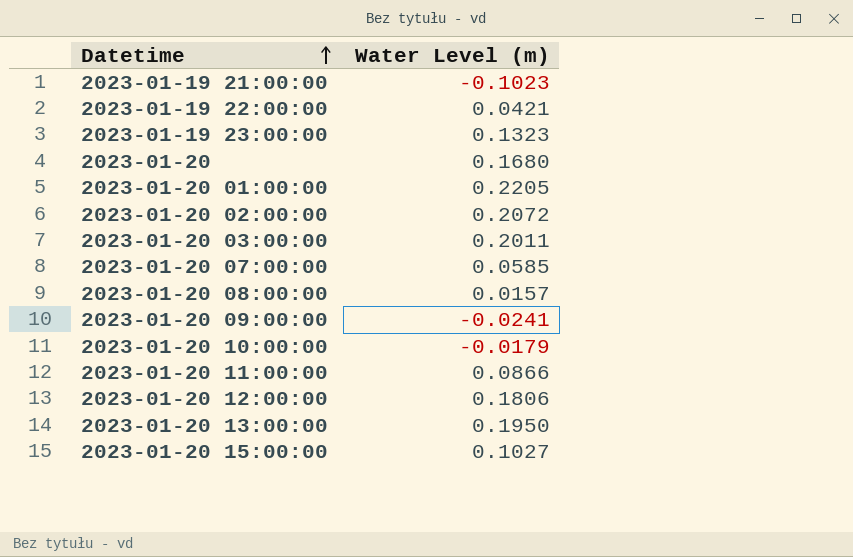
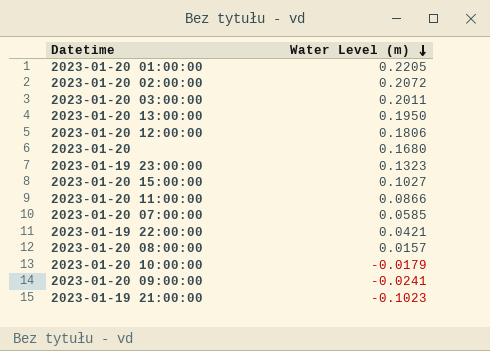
row order: Datetime ascending -> Water Level (m) descending

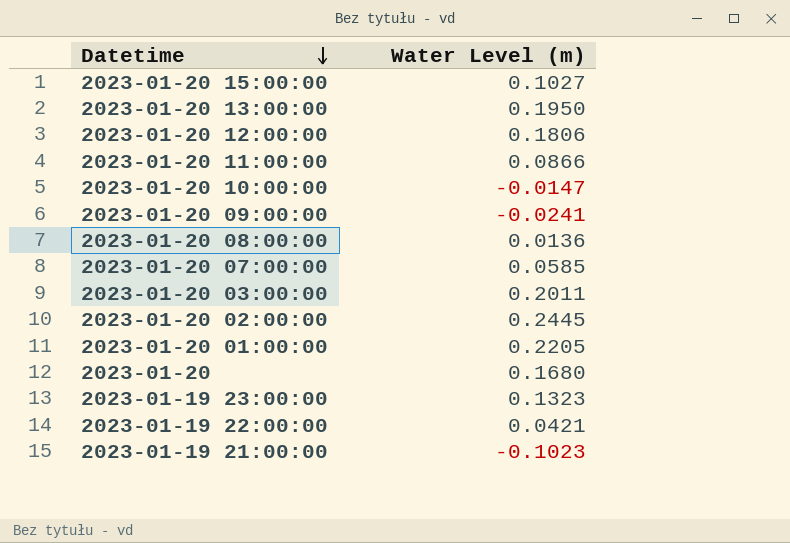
row order: Water Level (m) descending -> Datetime descending
2023-01-20 10:00:00 | Water Level (m): -0.0179 -> -0.0147
2023-01-20 08:00:00 | Water Level (m): 0.0157 -> 0.0136
2023-01-20 02:00:00 | Water Level (m): 0.2072 -> 0.2445

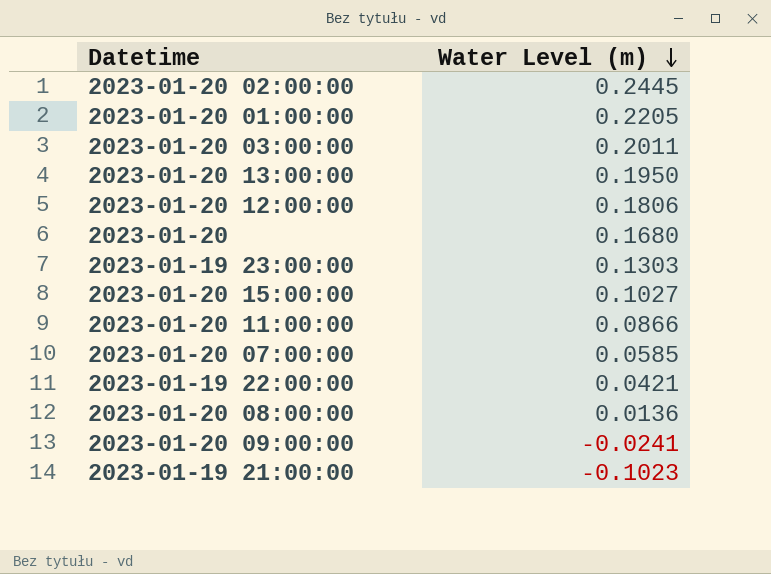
row order: Datetime descending -> Water Level (m) descending
row 2023-01-20 10:00:00: -0.0147 -> none
2023-01-19 23:00:00 | Water Level (m): 0.1323 -> 0.1303

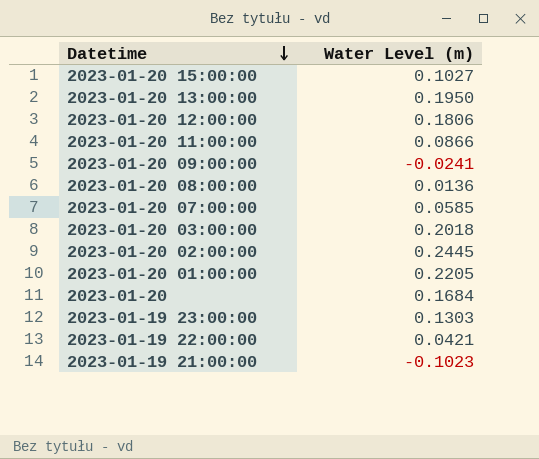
row order: Water Level (m) descending -> Datetime descending
2023-01-20 03:00:00 | Water Level (m): 0.2011 -> 0.2018
2023-01-20 | Water Level (m): 0.1680 -> 0.1684

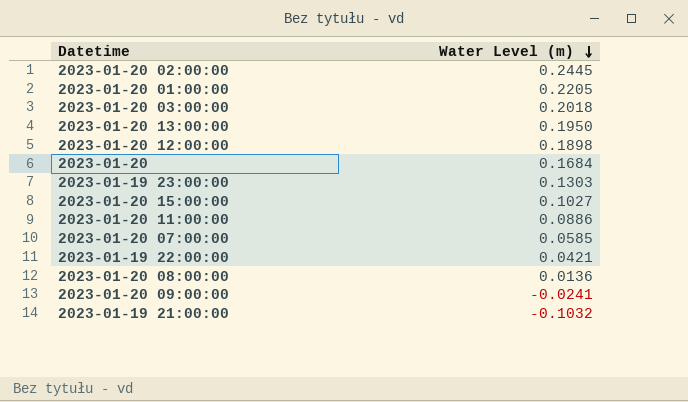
row order: Datetime descending -> Water Level (m) descending
2023-01-20 12:00:00 | Water Level (m): 0.1806 -> 0.1898
2023-01-20 11:00:00 | Water Level (m): 0.0866 -> 0.0886
2023-01-19 21:00:00 | Water Level (m): -0.1023 -> -0.1032

